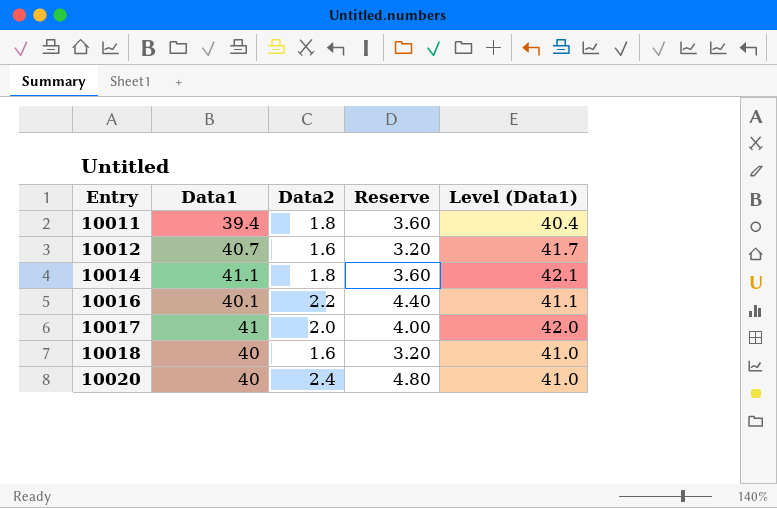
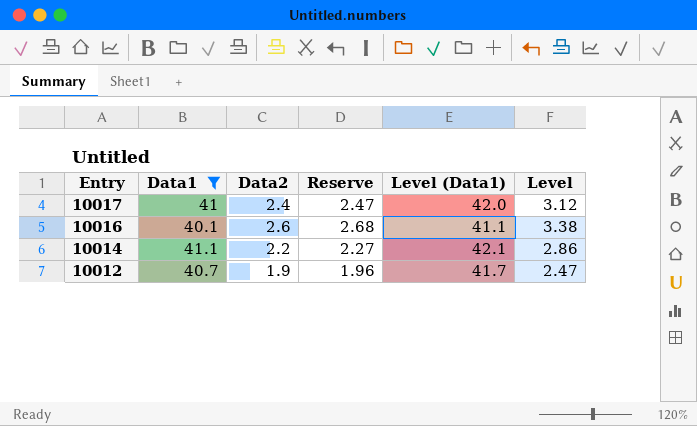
filter: none -> Data1 >= 40.1
row order: Entry ascending -> Entry descending
column Reserve | formula: [Data2] * 2 -> [Data2] * 1.03
column Level | formula: none -> [Data2] * 1.3
10017 | Data2: 2.0 -> 2.4
10016 | Data2: 2.2 -> 2.6
10014 | Data2: 1.8 -> 2.2
10012 | Data2: 1.6 -> 1.9

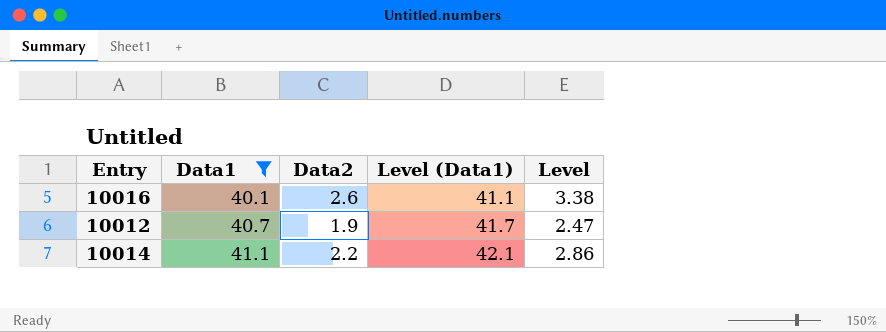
row order: Entry descending -> Data1 ascending
column Reserve | formula: [Data2] * 1.03 -> none
row 10017: 41 | 2.4 | 2.47 | 42.0 | 3.12 -> none

